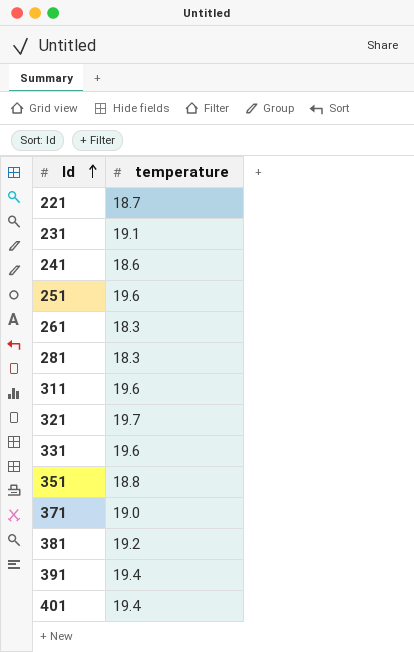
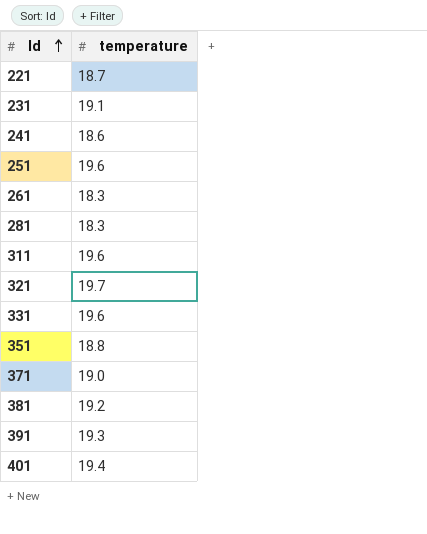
391 | temperature: 19.4 -> 19.3

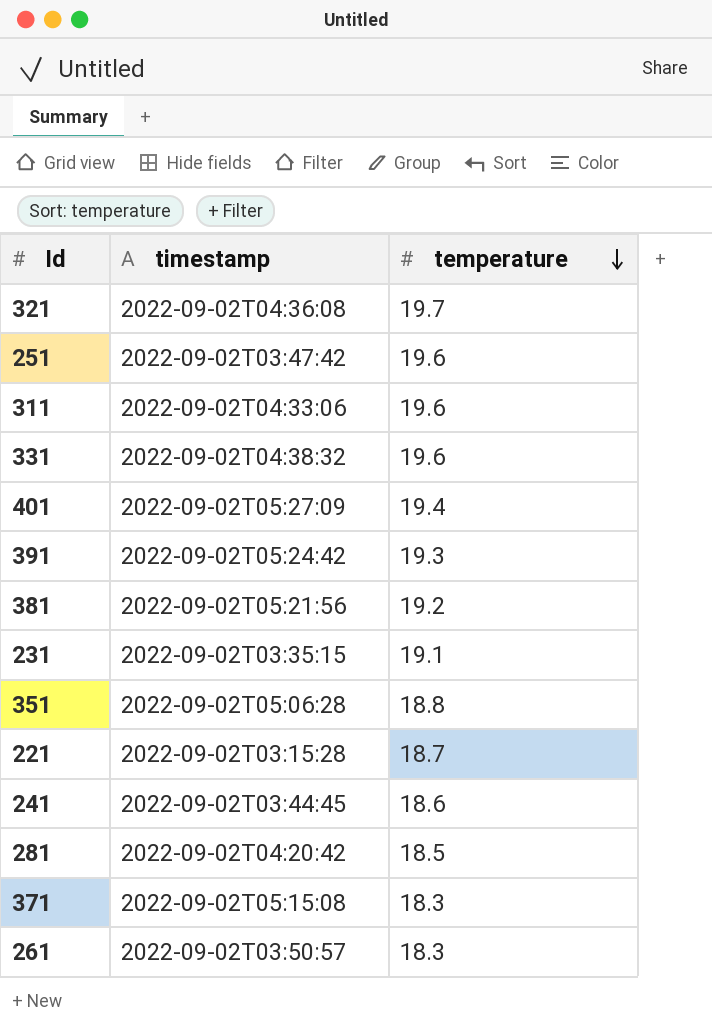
row order: Id ascending -> temperature descending
column timestamp | position: none -> 2
281 | temperature: 18.3 -> 18.5
371 | temperature: 19.0 -> 18.3

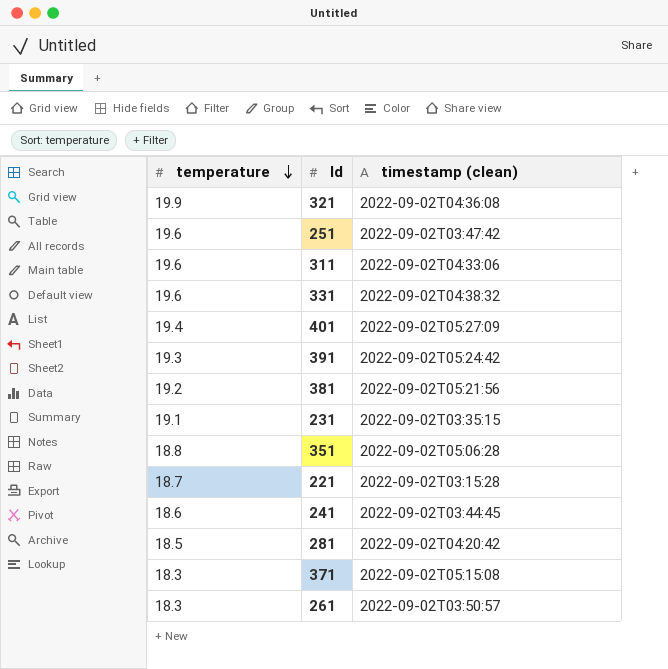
column temperature | position: 3 -> 1
column name: timestamp -> timestamp (clean)
321 | temperature: 19.7 -> 19.9

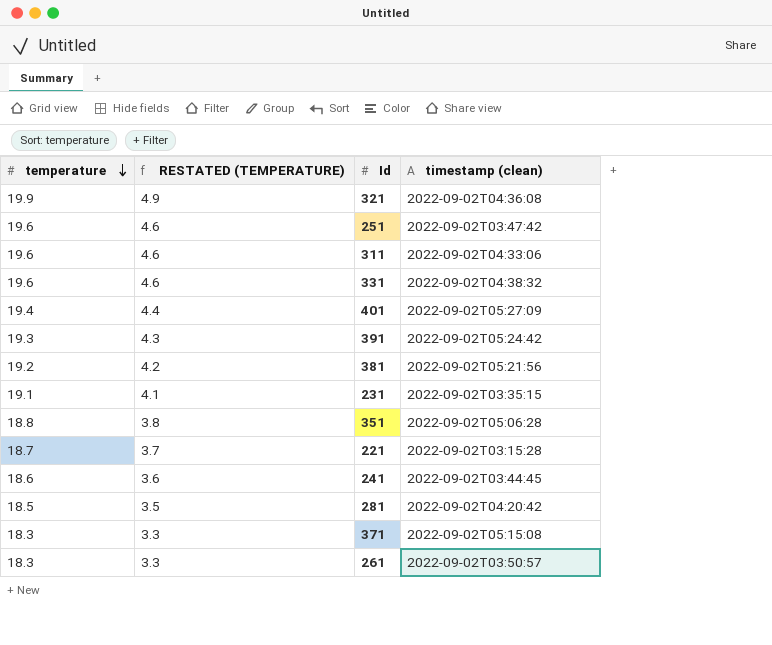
column RESTATED (TEMPERATURE) | formula: none -> [temperature] - 15

